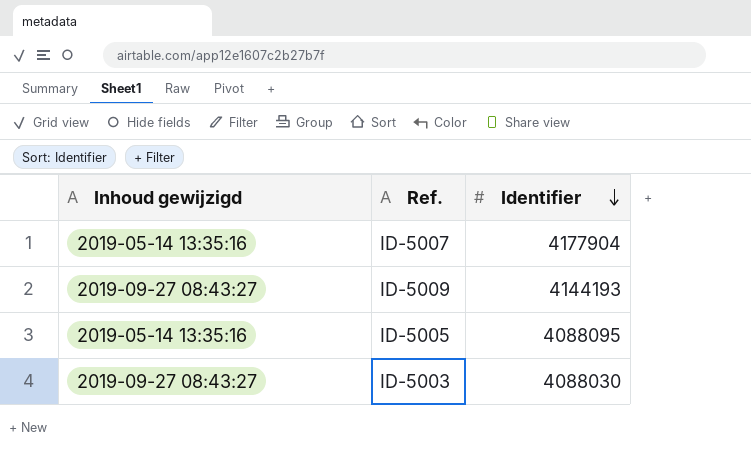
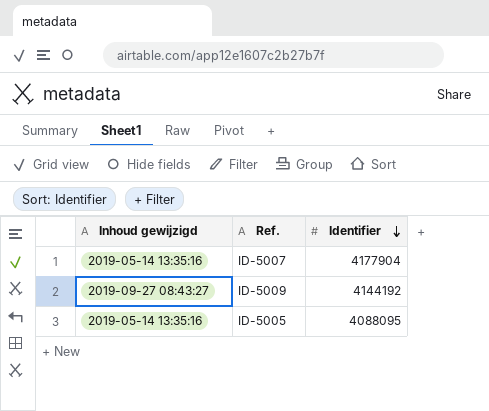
row ID-5003: 2019-09-27 08:43:27 | 4088030 -> none
ID-5009 | Identifier: 4144193 -> 4144192

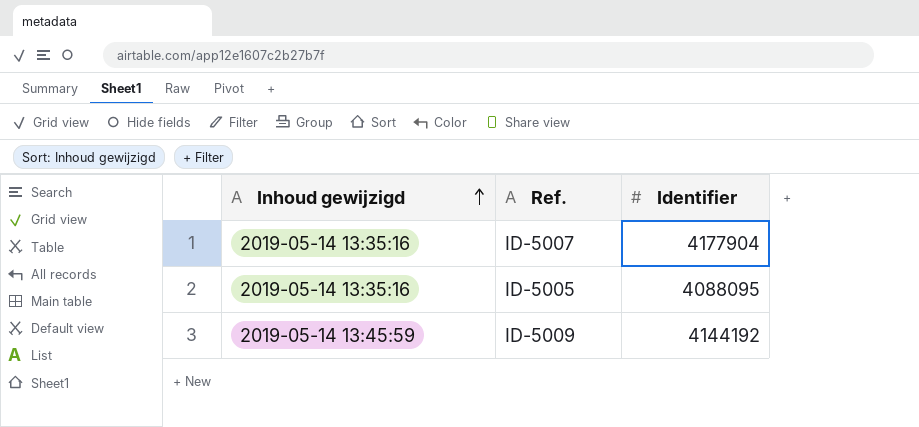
row order: Identifier descending -> Inhoud gewijzigd ascending
ID-5009 | Inhoud gewijzigd: 2019-09-27 08:43:27 -> 2019-05-14 13:45:59

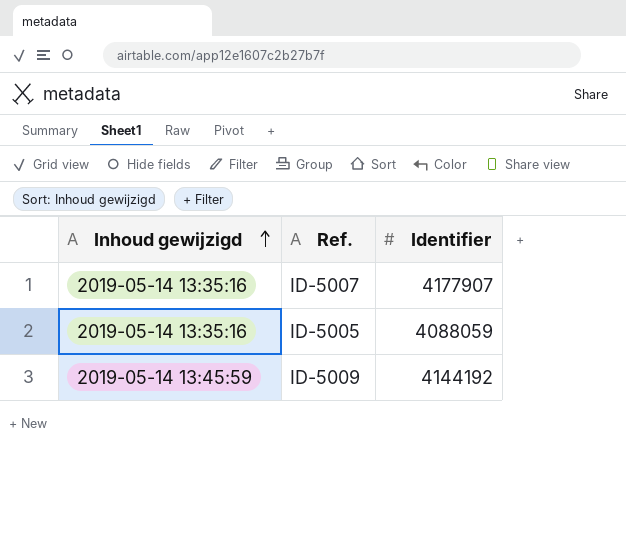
ID-5007 | Identifier: 4177904 -> 4177907
ID-5005 | Identifier: 4088095 -> 4088059

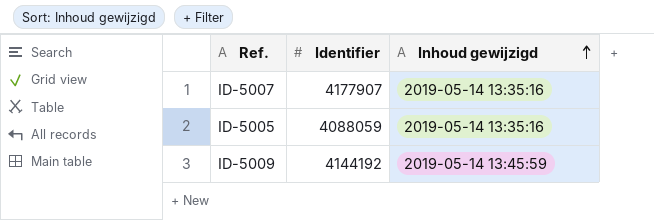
column Inhoud gewijzigd | position: 1 -> 3

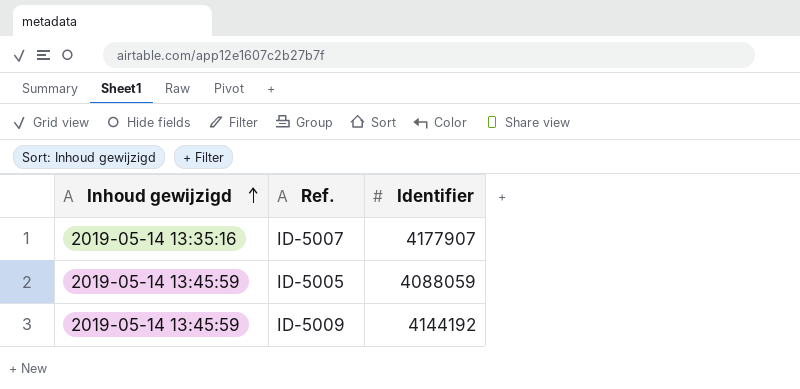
column Inhoud gewijzigd | position: 3 -> 1
ID-5005 | Inhoud gewijzigd: 2019-05-14 13:35:16 -> 2019-05-14 13:45:59

